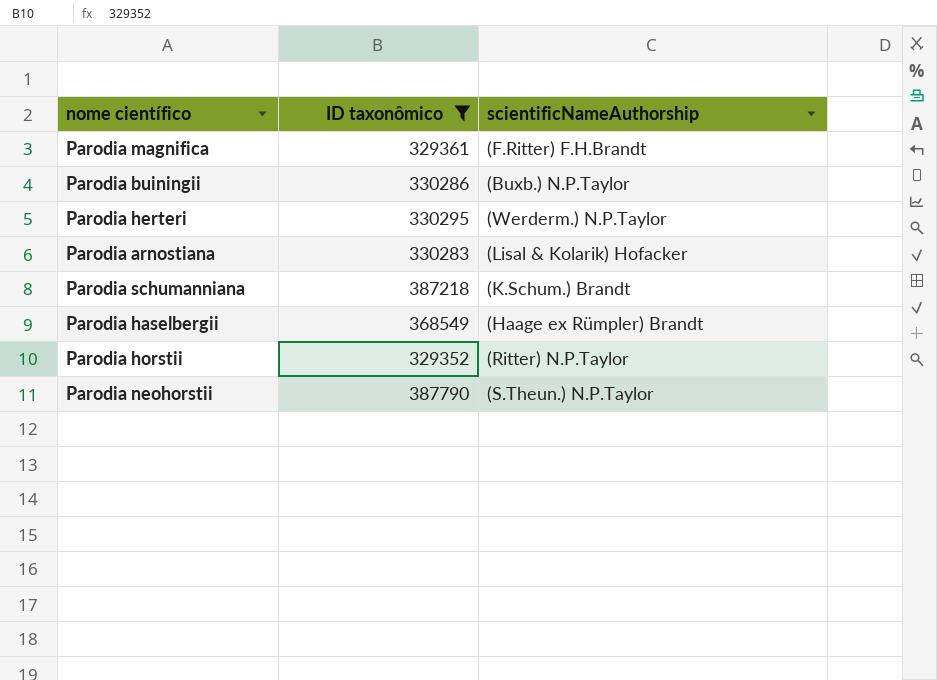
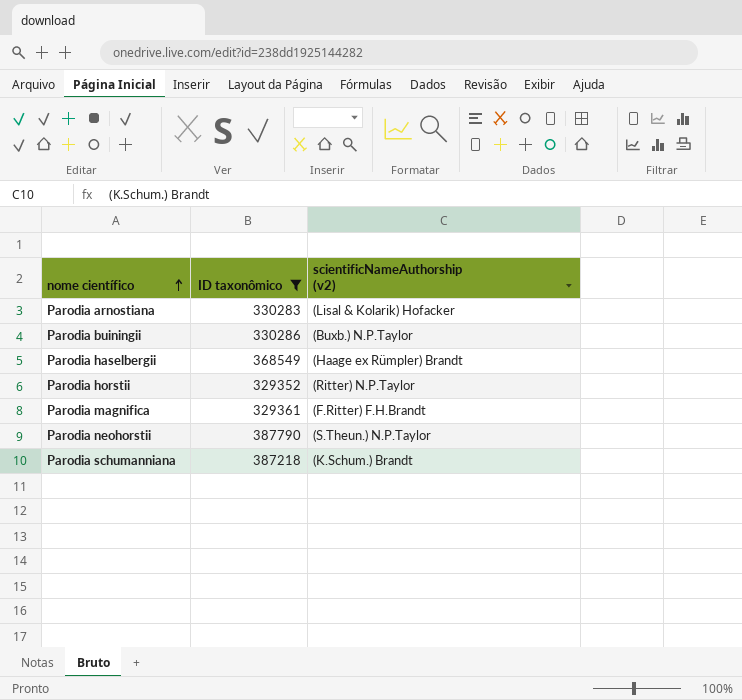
row order: none -> nome científico ascending
column name: scientificNameAuthorship -> scientificNameAuthorship (v2)
row Parodia herteri: 330295 | (Werderm.) N.P.Taylor -> none

